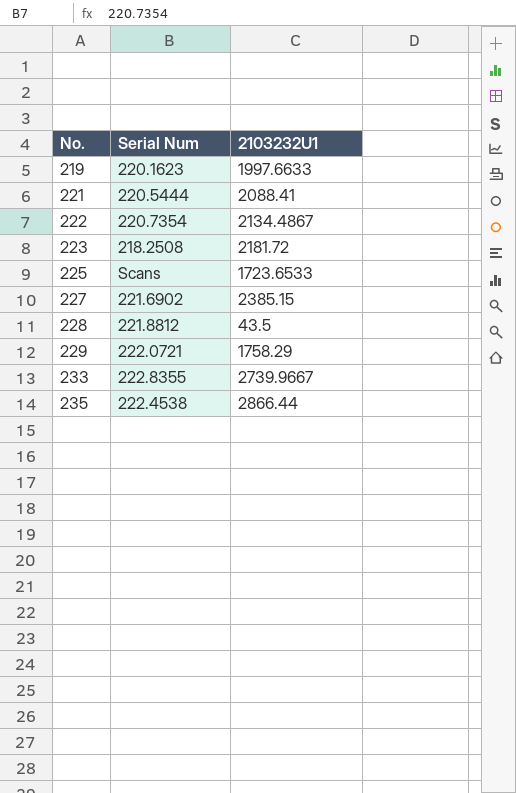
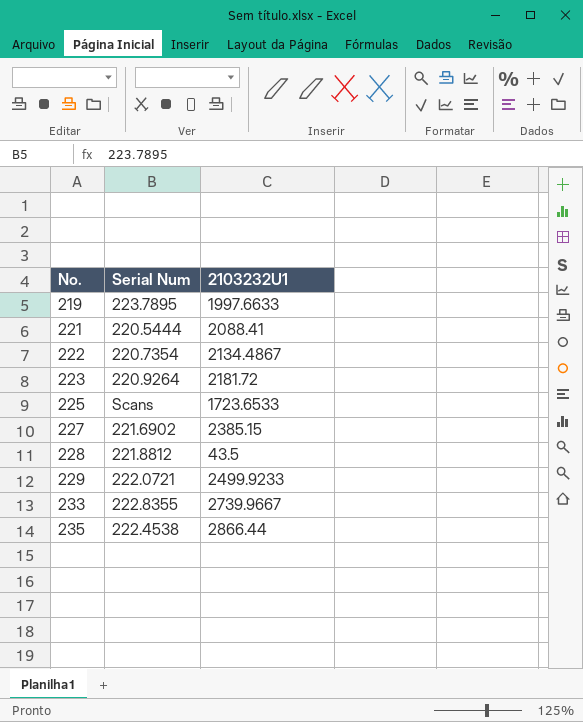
219 | Serial Num: 220.1623 -> 223.7895
223 | Serial Num: 218.2508 -> 220.9264
229 | 2103232U1: 1758.29 -> 2499.9233

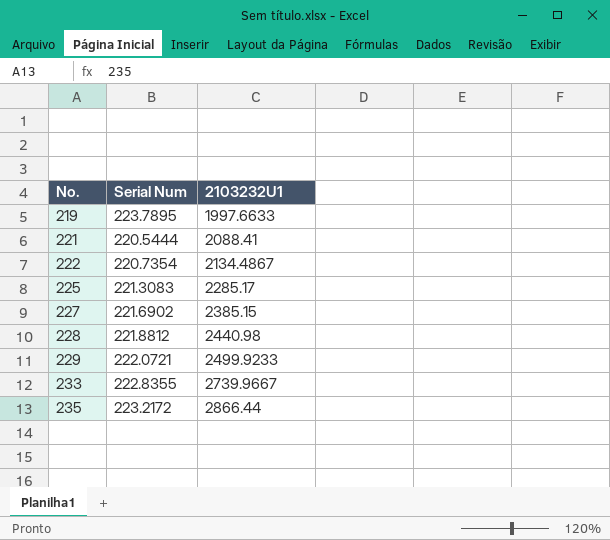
row 223: 220.9264 | 2181.72 -> none
225 | Serial Num: Scans -> 221.3083
225 | 2103232U1: 1723.6533 -> 2285.17
228 | 2103232U1: 43.5 -> 2440.98
235 | Serial Num: 222.4538 -> 223.2172

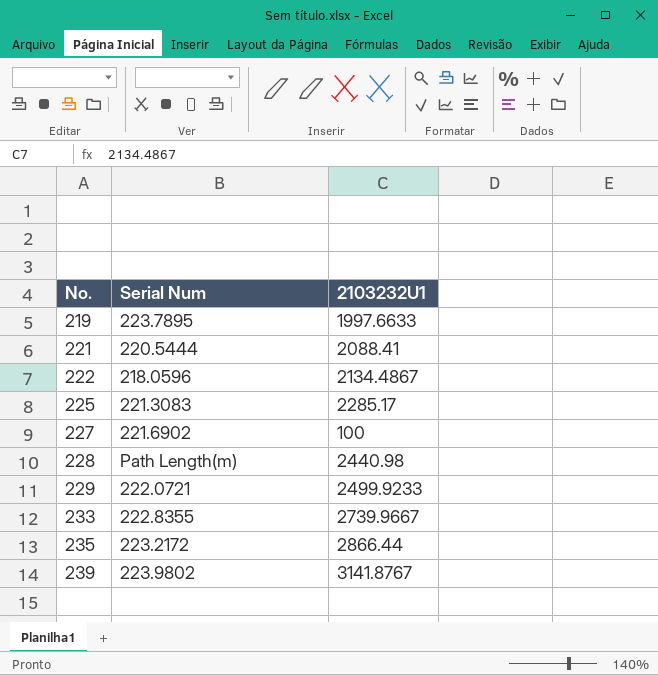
222 | Serial Num: 220.7354 -> 218.0596
227 | 2103232U1: 2385.15 -> 100
228 | Serial Num: 221.8812 -> Path Length(m)
row 239: none -> 223.9802 | 3141.8767

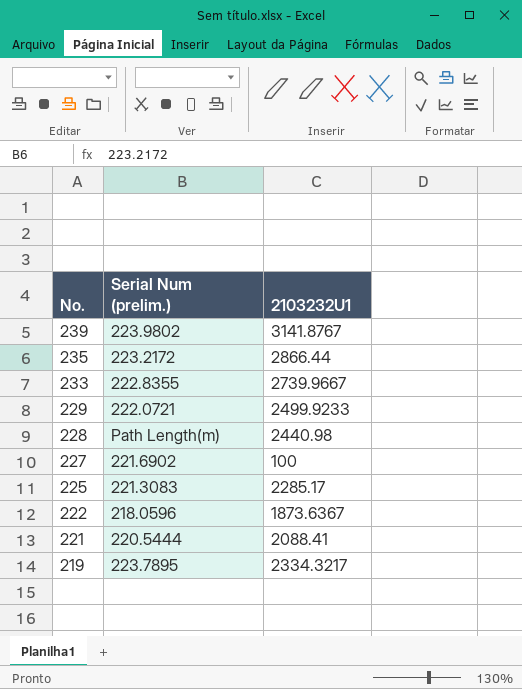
row order: No. ascending -> No. descending
column name: Serial Num -> Serial Num (prelim.)
222 | 2103232U1: 2134.4867 -> 1873.6367
219 | 2103232U1: 1997.6633 -> 2334.3217

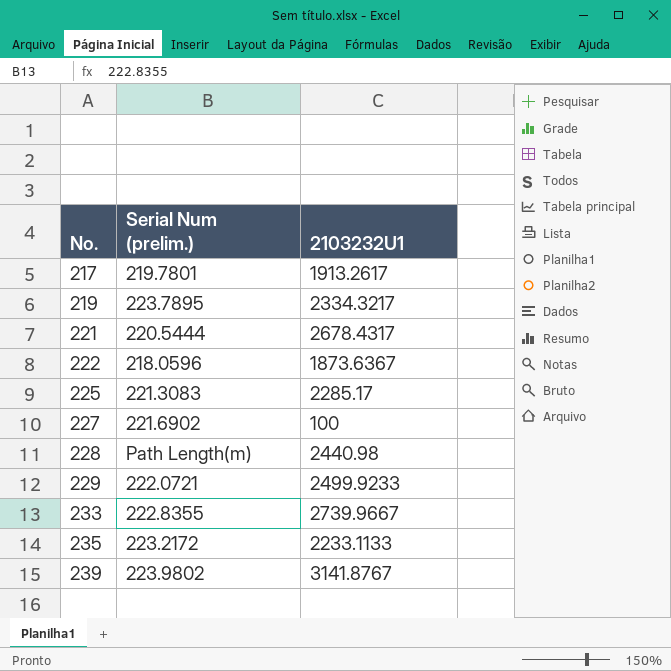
row order: No. descending -> No. ascending
row 217: none -> 219.7801 | 1913.2617
221 | 2103232U1: 2088.41 -> 2678.4317
235 | 2103232U1: 2866.44 -> 2233.1133

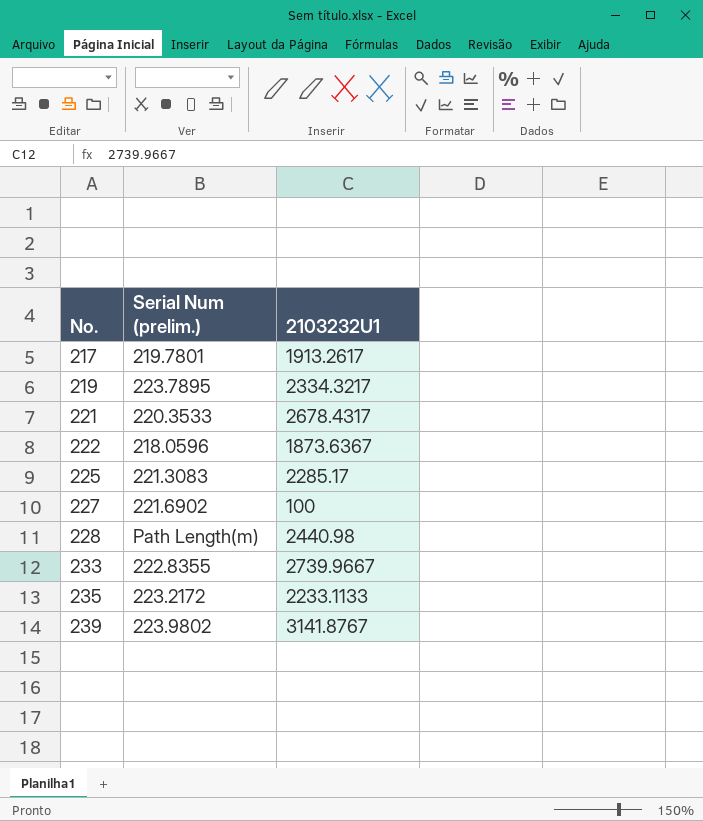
row 229: 222.0721 | 2499.9233 -> none
221 | Serial Num (prelim.): 220.5444 -> 220.3533

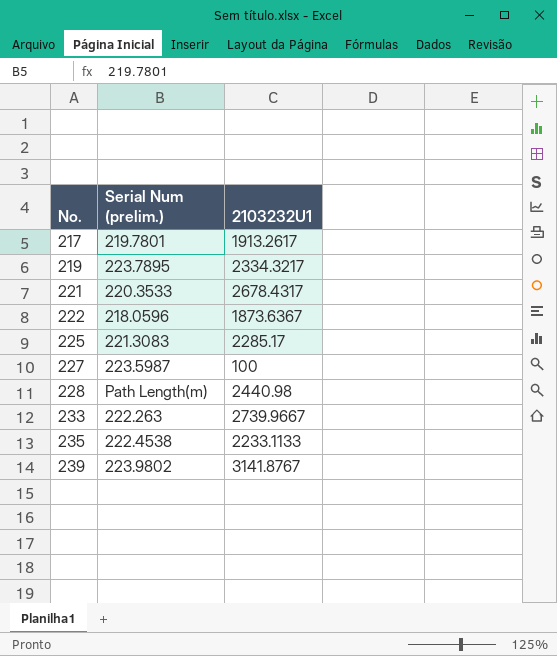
227 | Serial Num (prelim.): 221.6902 -> 223.5987
233 | Serial Num (prelim.): 222.8355 -> 222.263
235 | Serial Num (prelim.): 223.2172 -> 222.4538

